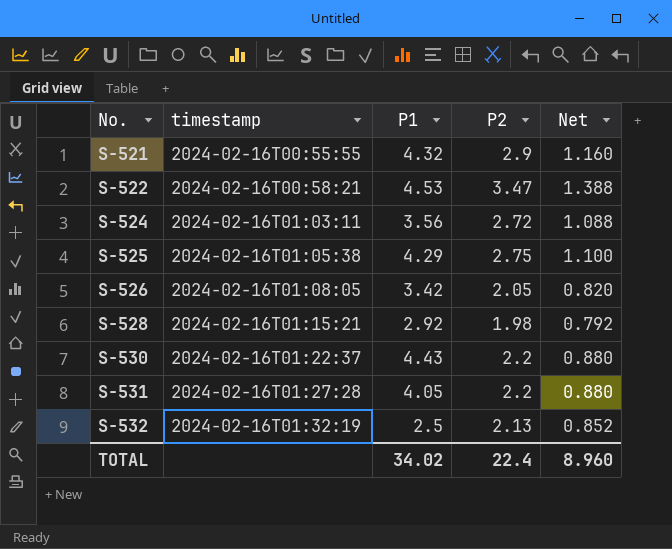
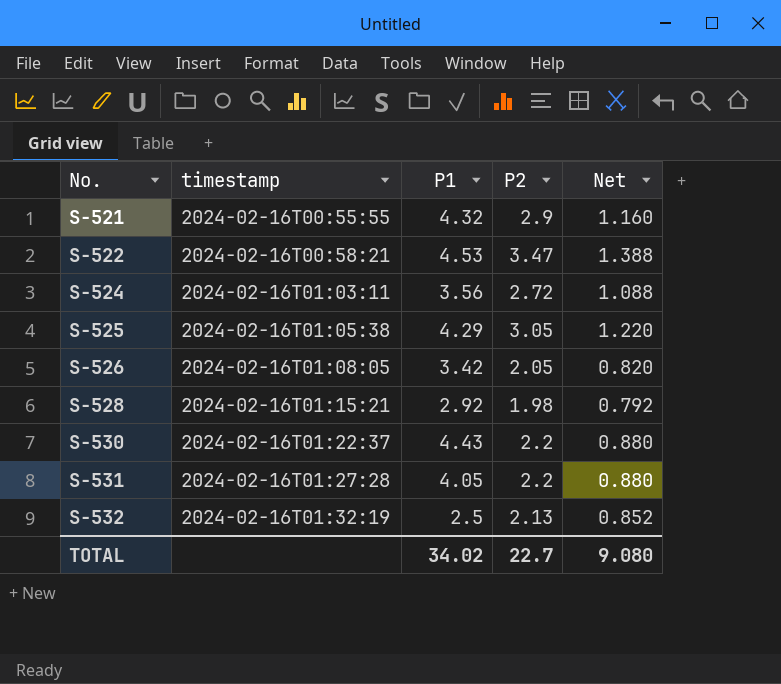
S-525 | P2: 2.75 -> 3.05
S-525 | Net: 1.100 -> 1.220
TOTAL | P2: 22.4 -> 22.7
TOTAL | Net: 8.960 -> 9.080

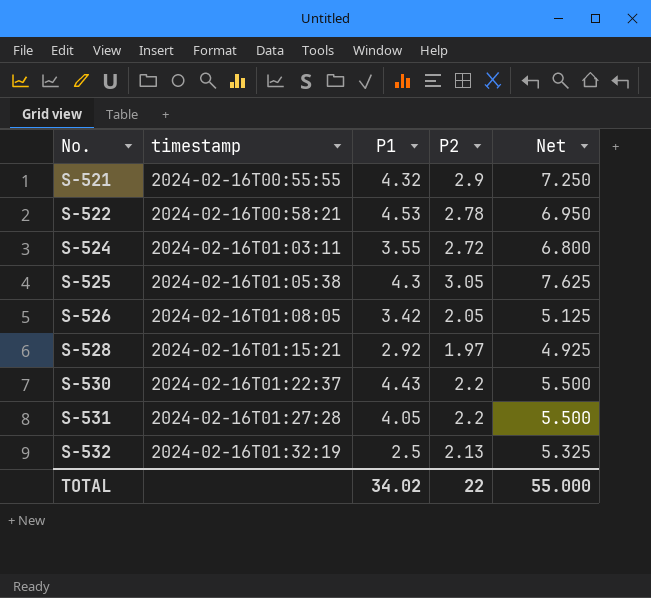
column Net | formula: [P2] * 0.4 -> [P2] * 2.5
S-522 | P2: 3.47 -> 2.78
S-524 | P1: 3.56 -> 3.55
S-525 | P1: 4.29 -> 4.3
S-528 | P2: 1.98 -> 1.97
TOTAL | P2: 22.7 -> 22
TOTAL | Net: 9.080 -> 55.000

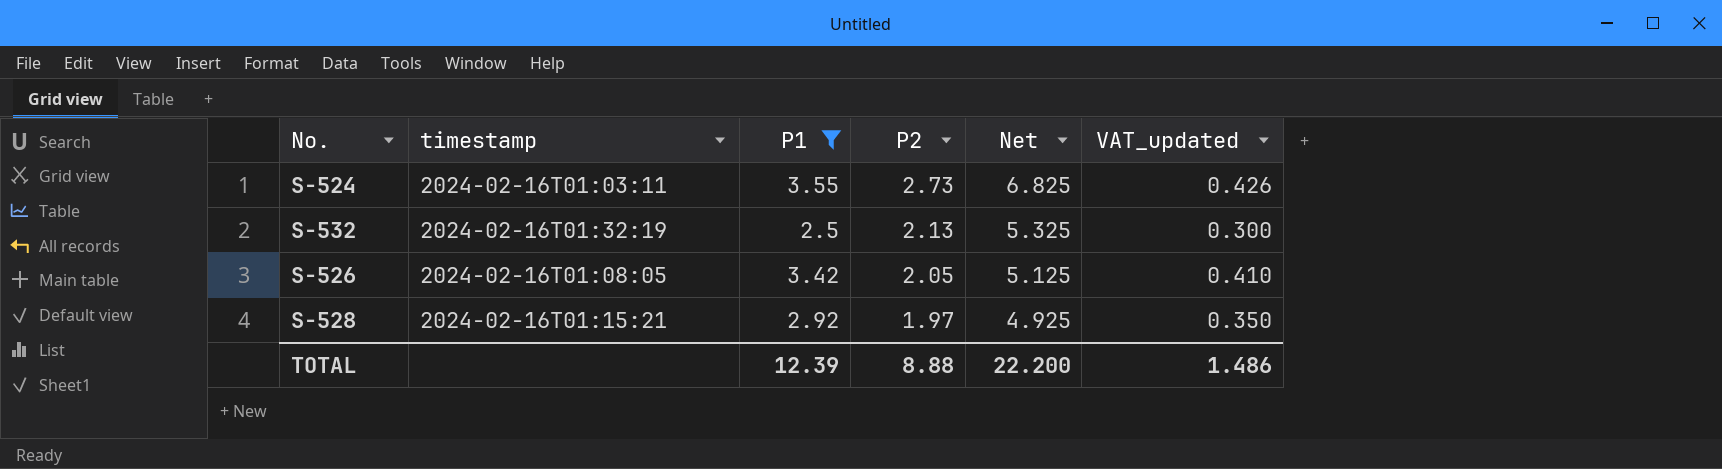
filter: none -> P1 <= 3.55
row order: No. ascending -> P2 descending
column VAT_updated | formula: none -> [P1] * 0.12
S-524 | P2: 2.72 -> 2.73
S-524 | Net: 6.800 -> 6.825
TOTAL | P1: 34.02 -> 12.39
TOTAL | P2: 22 -> 8.88
TOTAL | Net: 55.000 -> 22.200

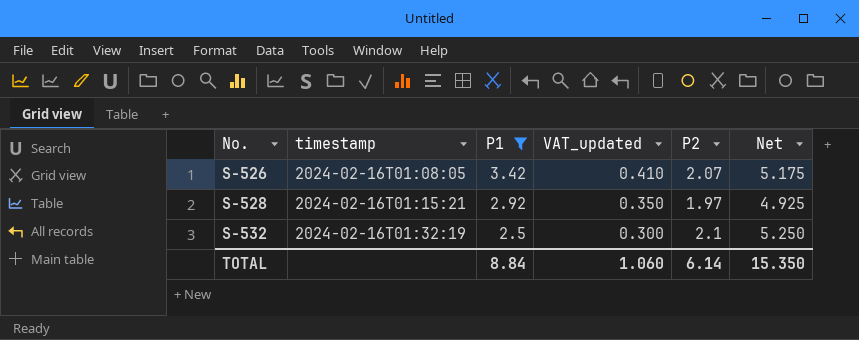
row order: P2 descending -> No. ascending
column VAT_updated | position: 6 -> 4
row S-524: 2024-02-16T01:03:11 | 3.55 | 2.73 | 6.825 | 0.426 -> none
S-526 | P2: 2.05 -> 2.07
S-526 | Net: 5.125 -> 5.175
S-532 | P2: 2.13 -> 2.1
S-532 | Net: 5.325 -> 5.250
TOTAL | P1: 12.39 -> 8.84
TOTAL | VAT_updated: 1.486 -> 1.060
TOTAL | P2: 8.88 -> 6.14
TOTAL | Net: 22.200 -> 15.350

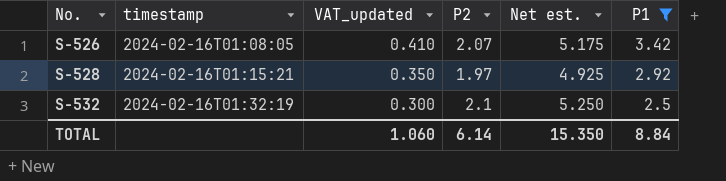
column name: Net -> Net est.
column P1 | position: 3 -> 6

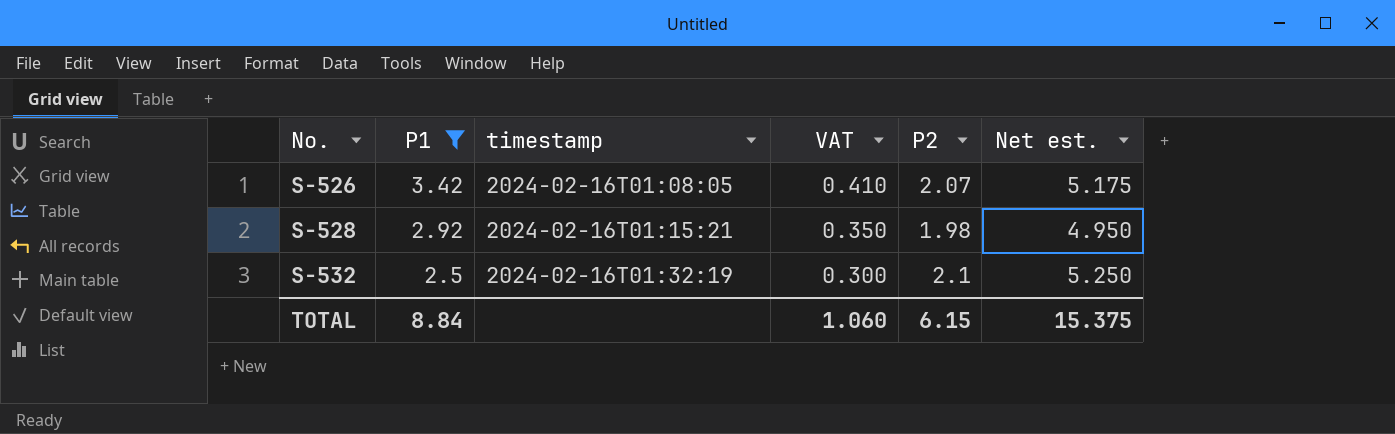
column P1 | position: 6 -> 2
column name: VAT_updated -> VAT
S-528 | P2: 1.97 -> 1.98
S-528 | Net est.: 4.925 -> 4.950
TOTAL | P2: 6.14 -> 6.15
TOTAL | Net est.: 15.350 -> 15.375

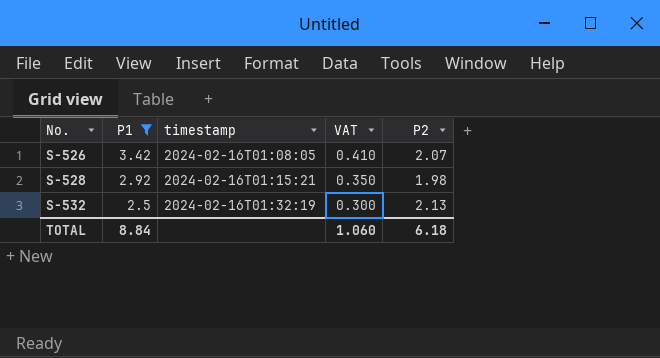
column Net est. | formula: [P2] * 2.5 -> none
S-532 | P2: 2.1 -> 2.13
TOTAL | P2: 6.15 -> 6.18

